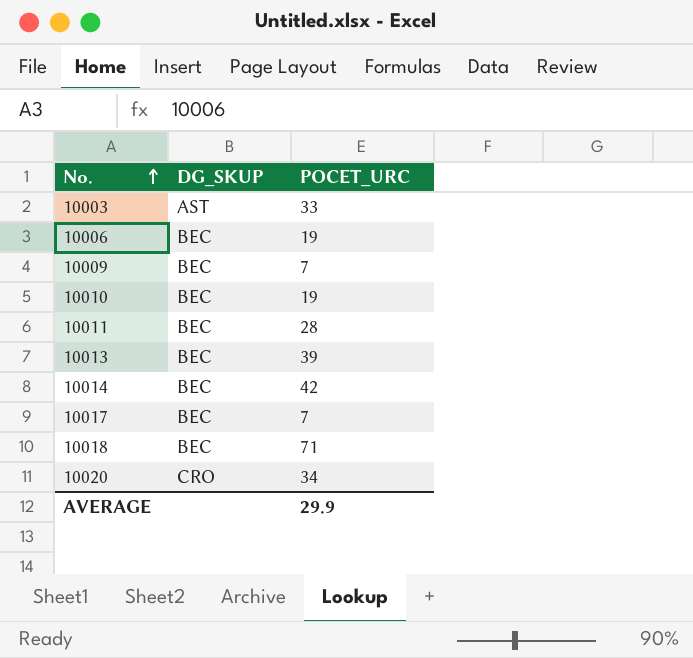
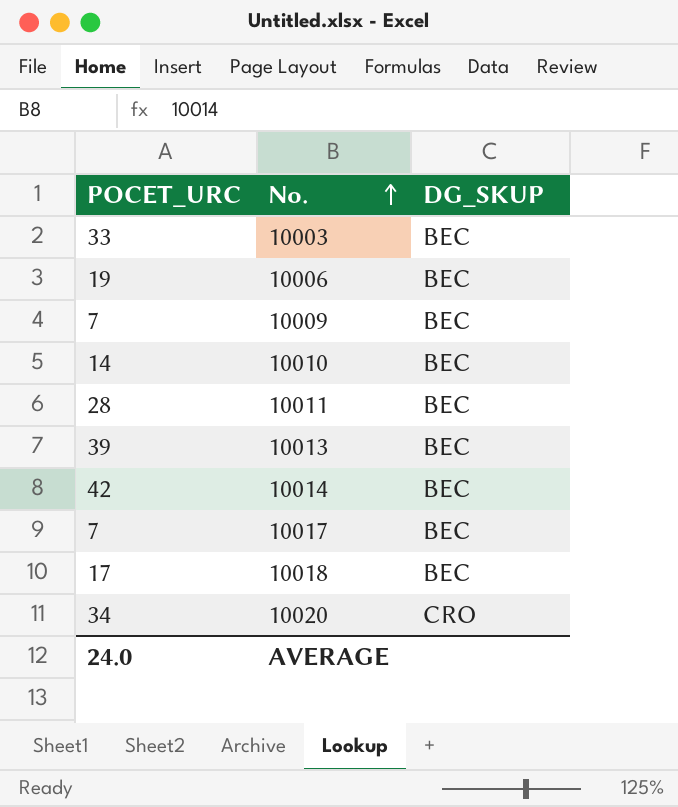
column POCET_URC | position: 3 -> 1
10003 | DG_SKUP: AST -> BEC
10010 | POCET_URC: 19 -> 14
10018 | POCET_URC: 71 -> 17
AVERAGE | POCET_URC: 29.9 -> 24.0

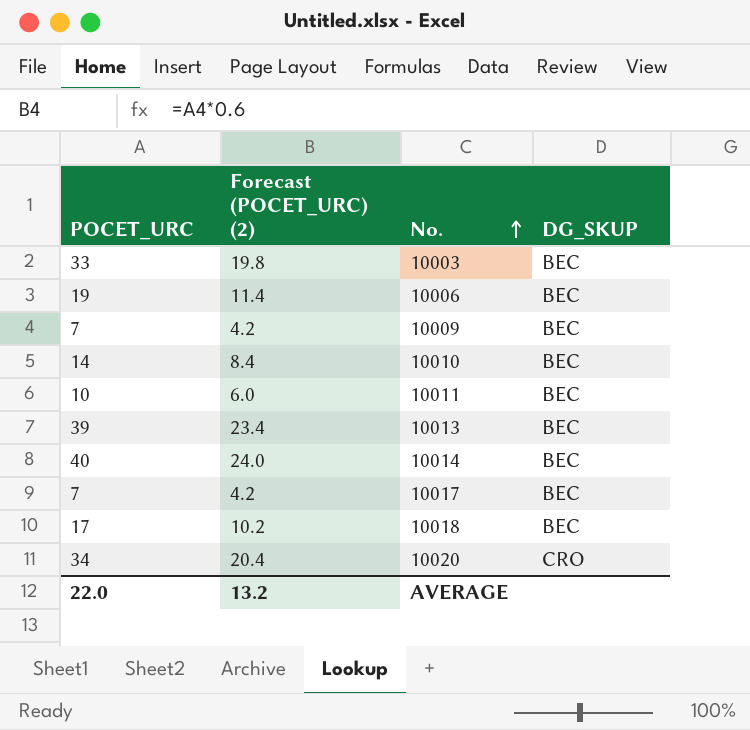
column Forecast (POCET_URC) (2) | formula: none -> [POCET_URC] * 0.6
10011 | POCET_URC: 28 -> 10
10014 | POCET_URC: 42 -> 40
AVERAGE | POCET_URC: 24.0 -> 22.0

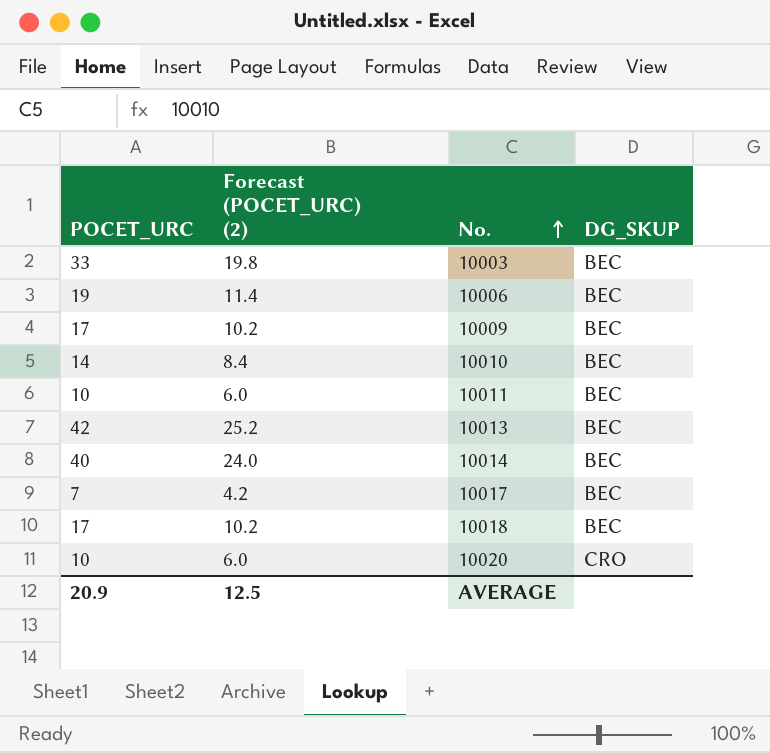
10009 | POCET_URC: 7 -> 17
10009 | Forecast (POCET_URC) (2): 4.2 -> 10.2
10013 | POCET_URC: 39 -> 42
10013 | Forecast (POCET_URC) (2): 23.4 -> 25.2
10020 | POCET_URC: 34 -> 10
10020 | Forecast (POCET_URC) (2): 20.4 -> 6.0
AVERAGE | POCET_URC: 22.0 -> 20.9
AVERAGE | Forecast (POCET_URC) (2): 13.2 -> 12.5

